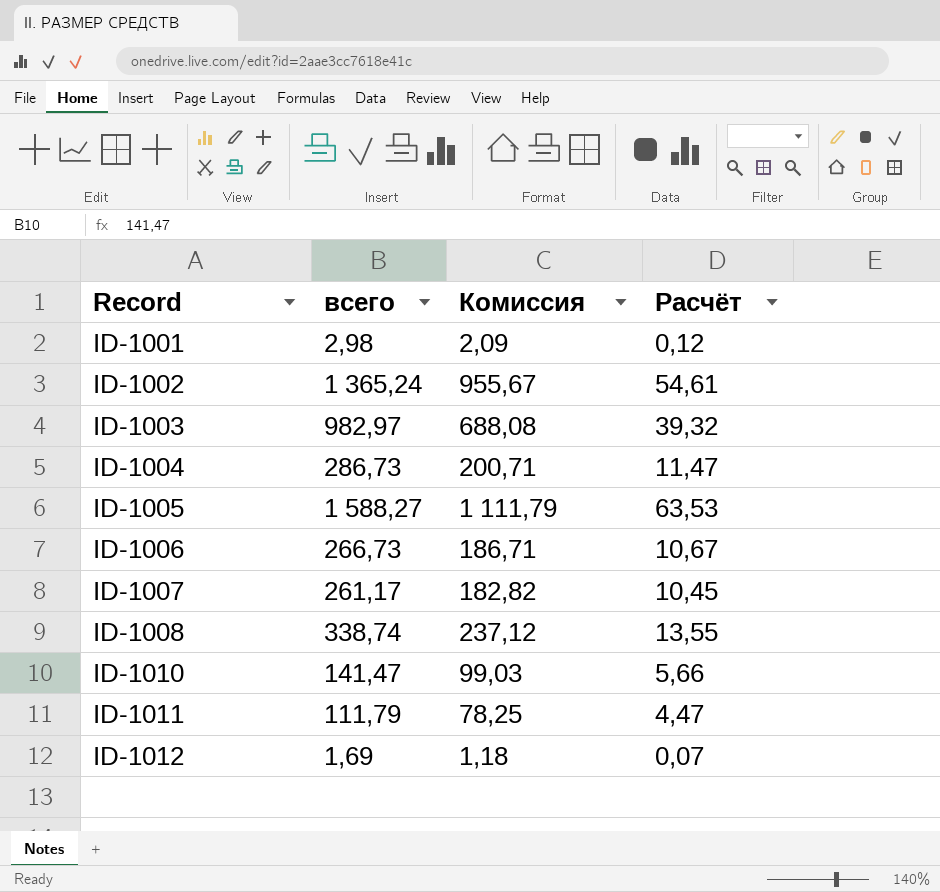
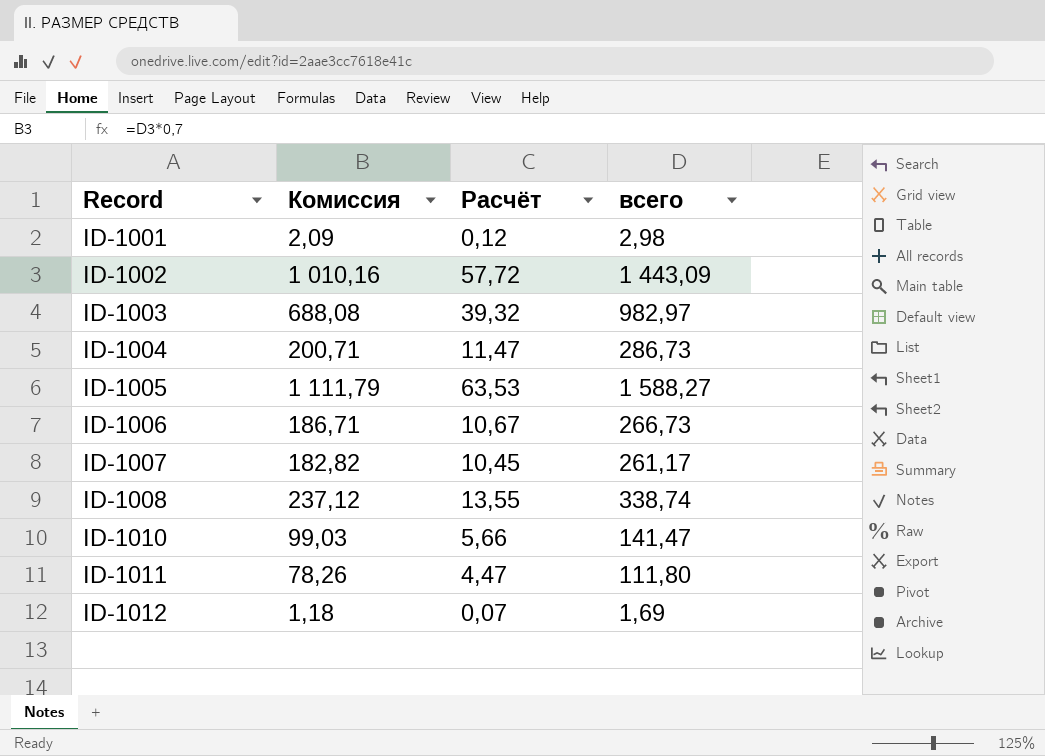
column всего | position: 2 -> 4
ID-1002 | Комиссия: 955,67 -> 1 010,16
ID-1002 | Расчёт: 54,61 -> 57,72
ID-1002 | всего: 1 365,24 -> 1 443,09
ID-1011 | Комиссия: 78,25 -> 78,26
ID-1011 | всего: 111,79 -> 111,80

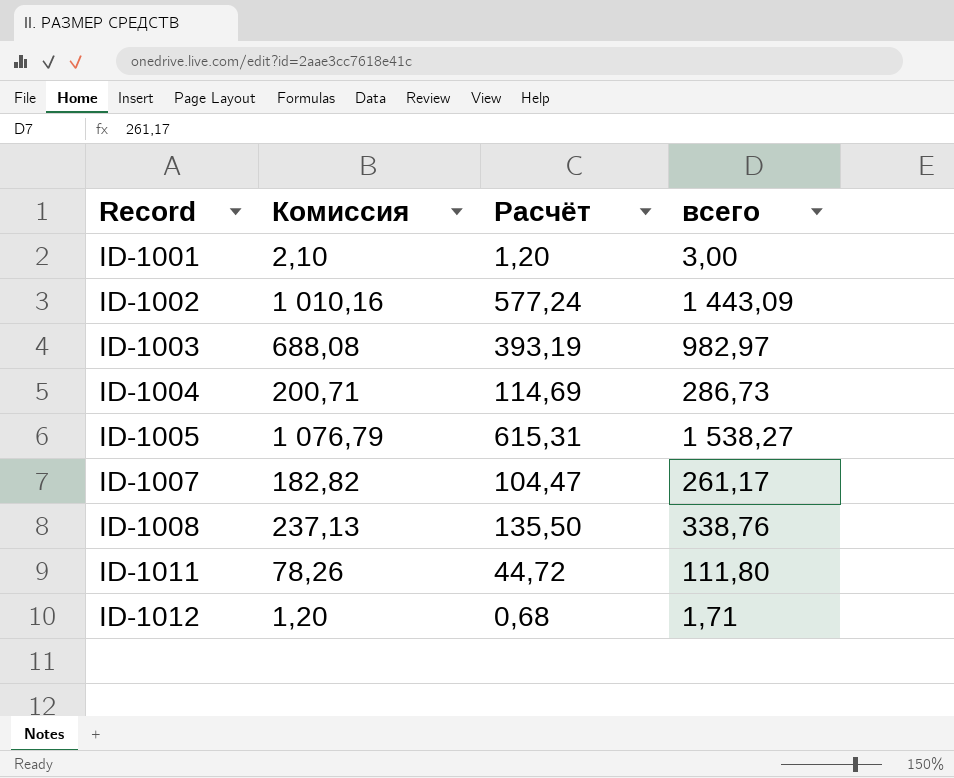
column Расчёт | formula: [всего] * 0,04 -> [всего] * 0,4
row ID-1006: 186,71 | 10,67 | 266,73 -> none
row ID-1010: 99,03 | 5,66 | 141,47 -> none
ID-1001 | Комиссия: 2,09 -> 2,10
ID-1001 | всего: 2,98 -> 3,00
ID-1005 | Комиссия: 1 111,79 -> 1 076,79
ID-1005 | всего: 1 588,27 -> 1 538,27
ID-1008 | Комиссия: 237,12 -> 237,13
ID-1008 | всего: 338,74 -> 338,76
ID-1012 | Комиссия: 1,18 -> 1,20
ID-1012 | всего: 1,69 -> 1,71

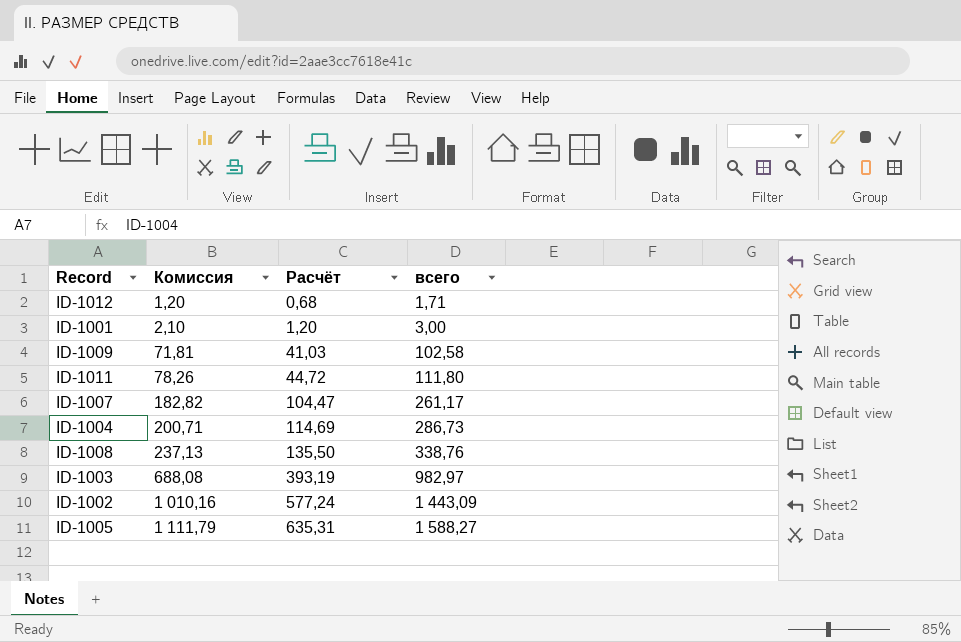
row order: Record ascending -> Комиссия ascending
row ID-1009: none -> 71,81 | 41,03 | 102,58
ID-1005 | Комиссия: 1 076,79 -> 1 111,79
ID-1005 | Расчёт: 615,31 -> 635,31
ID-1005 | всего: 1 538,27 -> 1 588,27

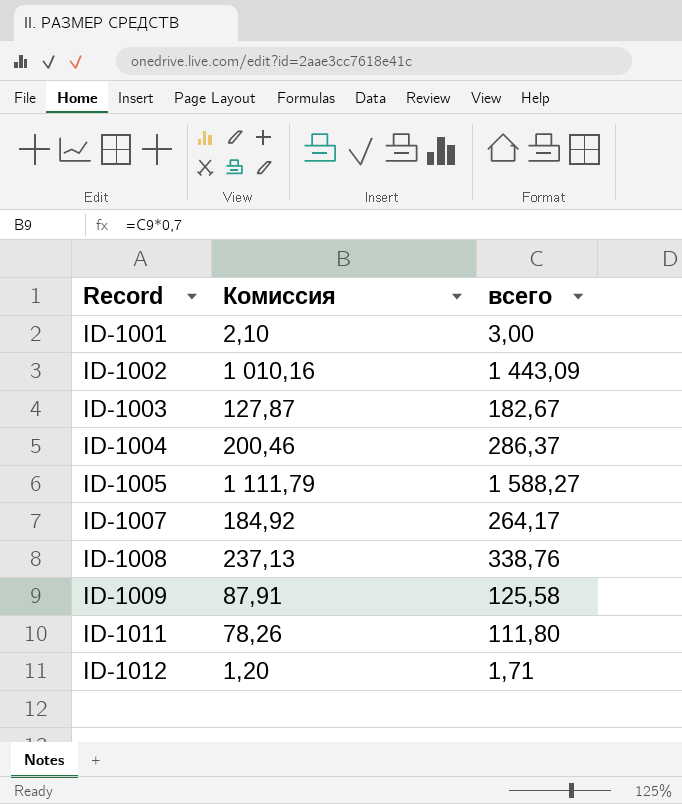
row order: Комиссия ascending -> Record ascending
column Расчёт | formula: [всего] * 0,4 -> none
ID-1003 | Комиссия: 688,08 -> 127,87
ID-1003 | всего: 982,97 -> 182,67
ID-1004 | Комиссия: 200,71 -> 200,46
ID-1004 | всего: 286,73 -> 286,37
ID-1007 | Комиссия: 182,82 -> 184,92
ID-1007 | всего: 261,17 -> 264,17
ID-1009 | Комиссия: 71,81 -> 87,91
ID-1009 | всего: 102,58 -> 125,58

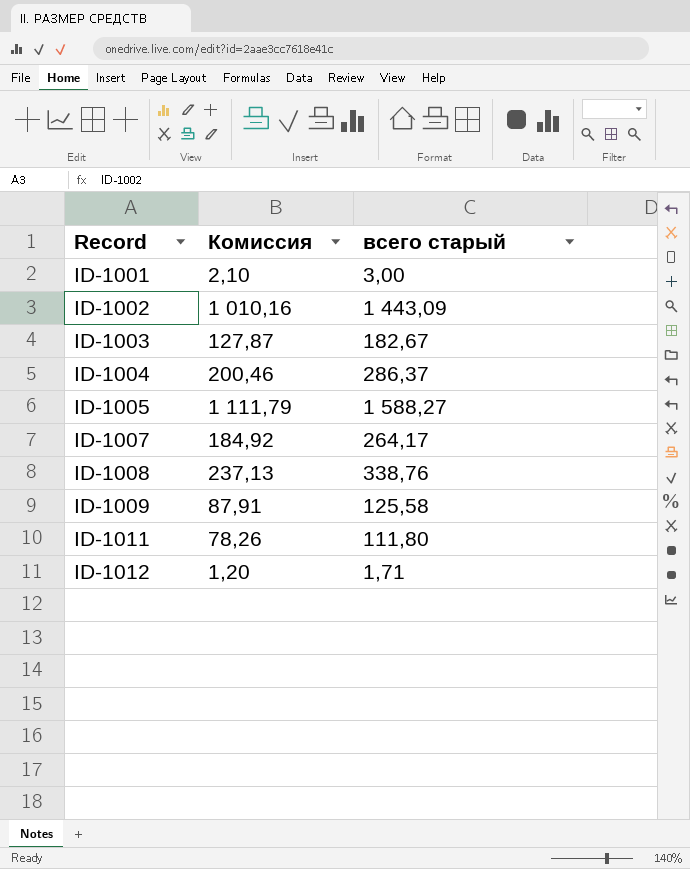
column name: всего -> всего старый

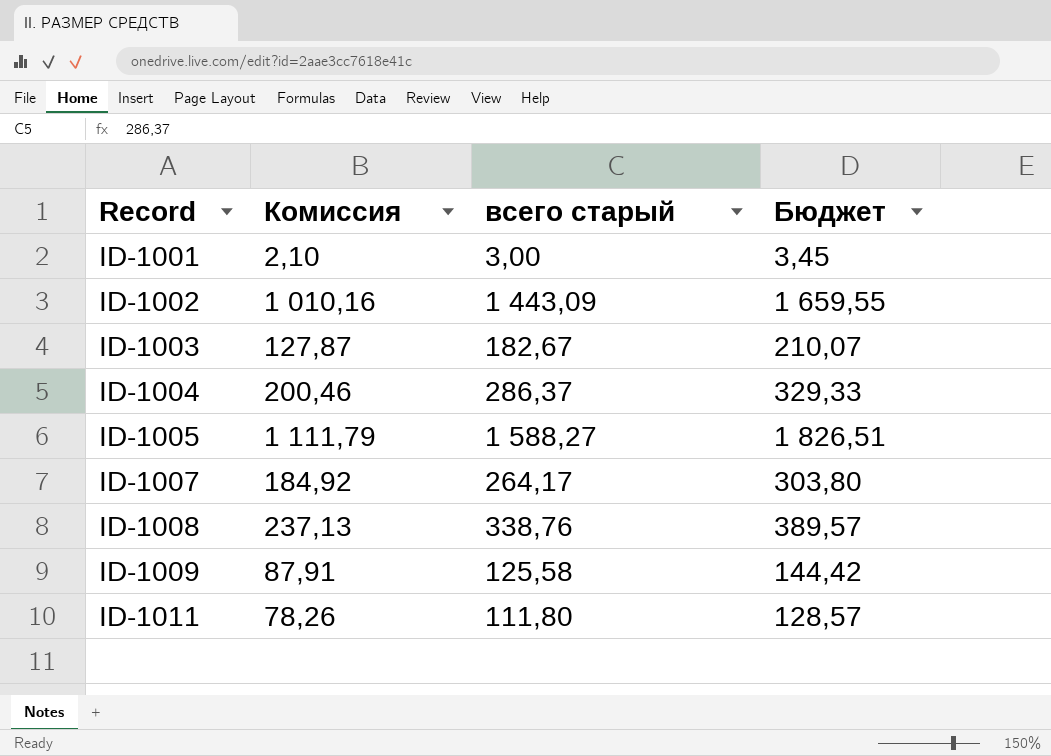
column Бюджет | formula: none -> [всего старый] * 1,15
row ID-1012: 1,20 | 1,71 -> none

